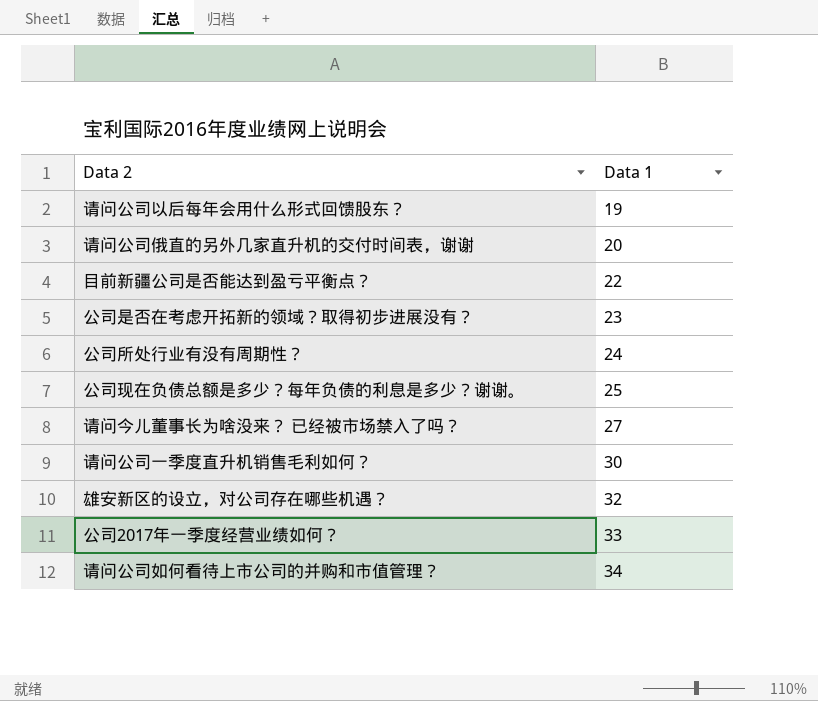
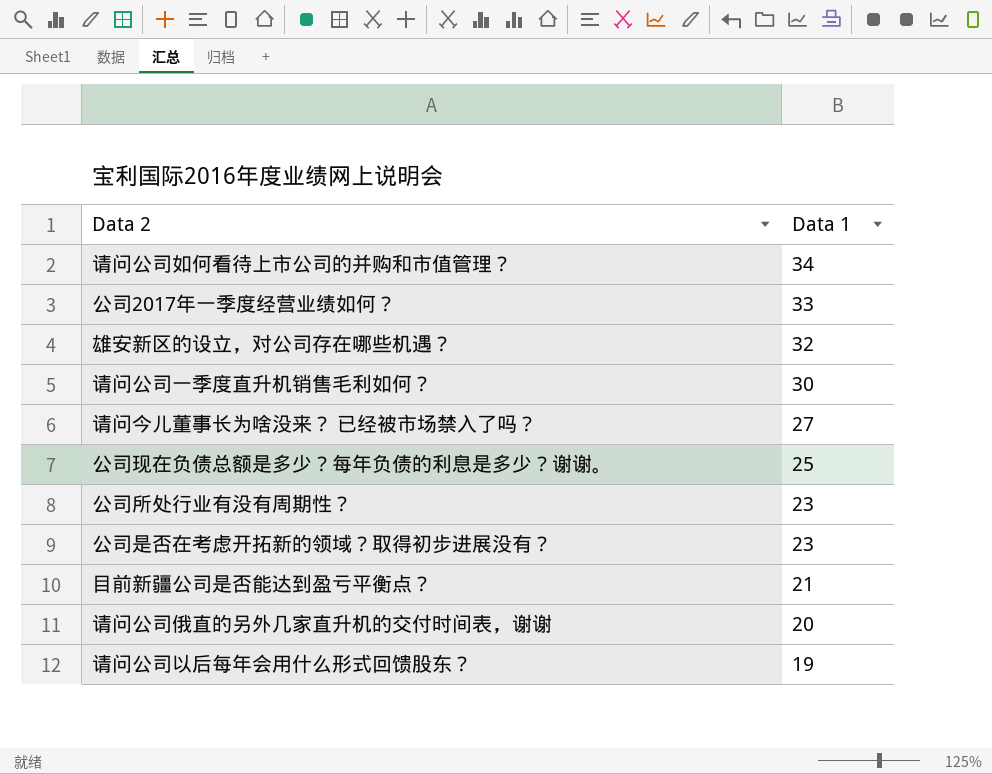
row order: Data 1 ascending -> Data 1 descending
公司所处行业有没有周期性？ | Data 1: 24 -> 23
目前新疆公司是否能达到盈亏平衡点？ | Data 1: 22 -> 21

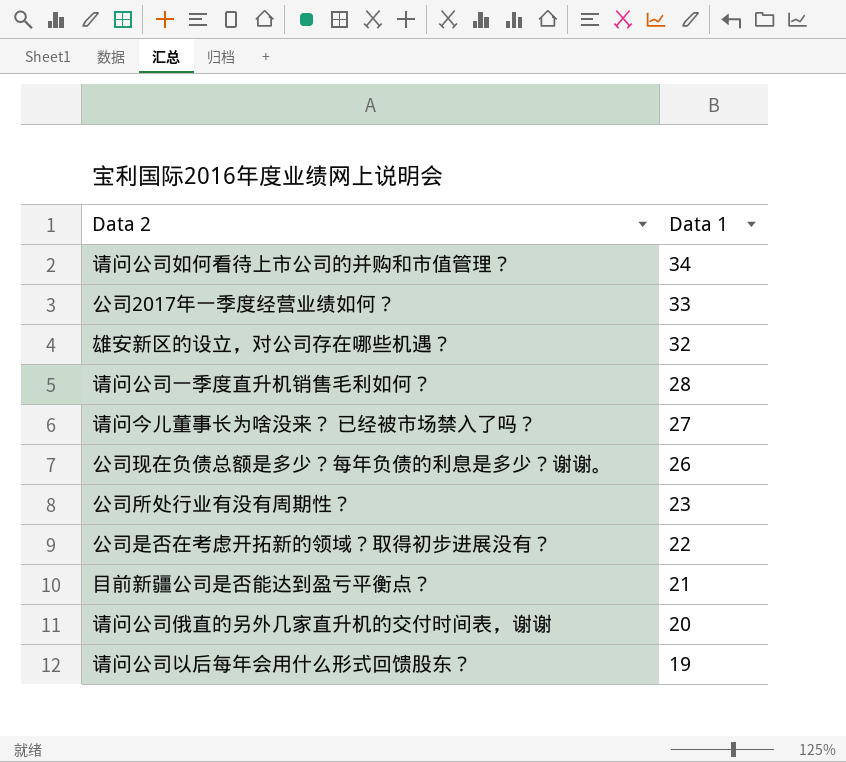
请问公司一季度直升机销售毛利如何？ | Data 1: 30 -> 28
公司现在负债总额是多少？每年负债的利息是多少？谢谢。 | Data 1: 25 -> 26
公司是否在考虑开拓新的领域？取得初步进展没有？ | Data 1: 23 -> 22

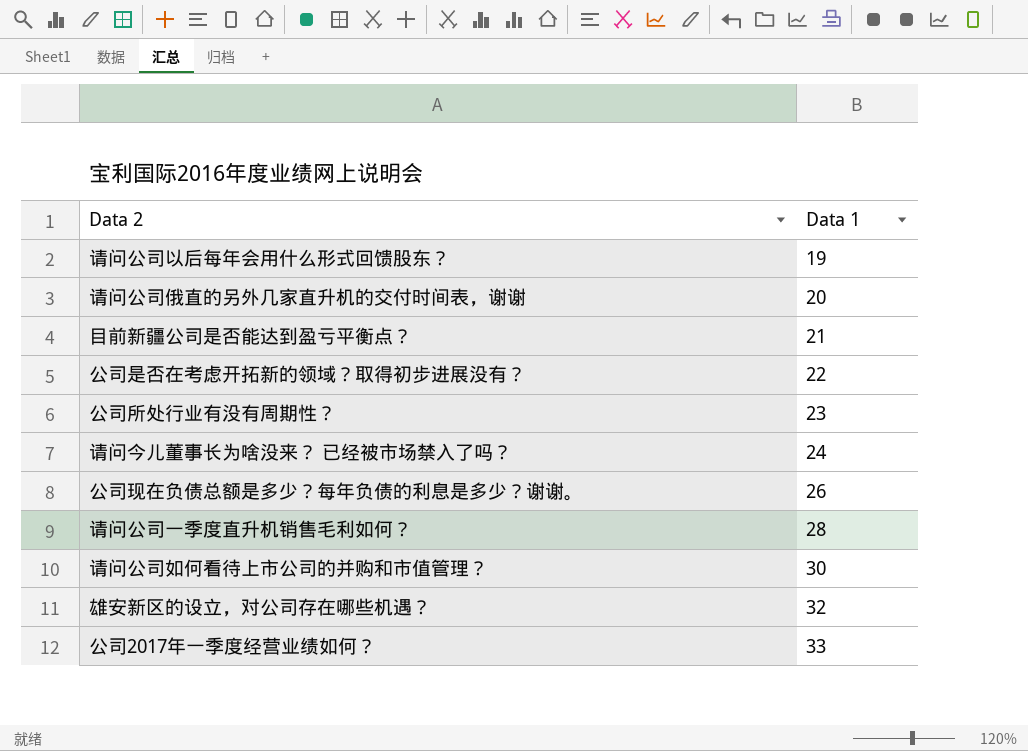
row order: Data 1 descending -> Data 1 ascending
请问今儿董事长为啥没来？ 已经被市场禁入了吗？ | Data 1: 27 -> 24
请问公司如何看待上市公司的并购和市值管理？ | Data 1: 34 -> 30

